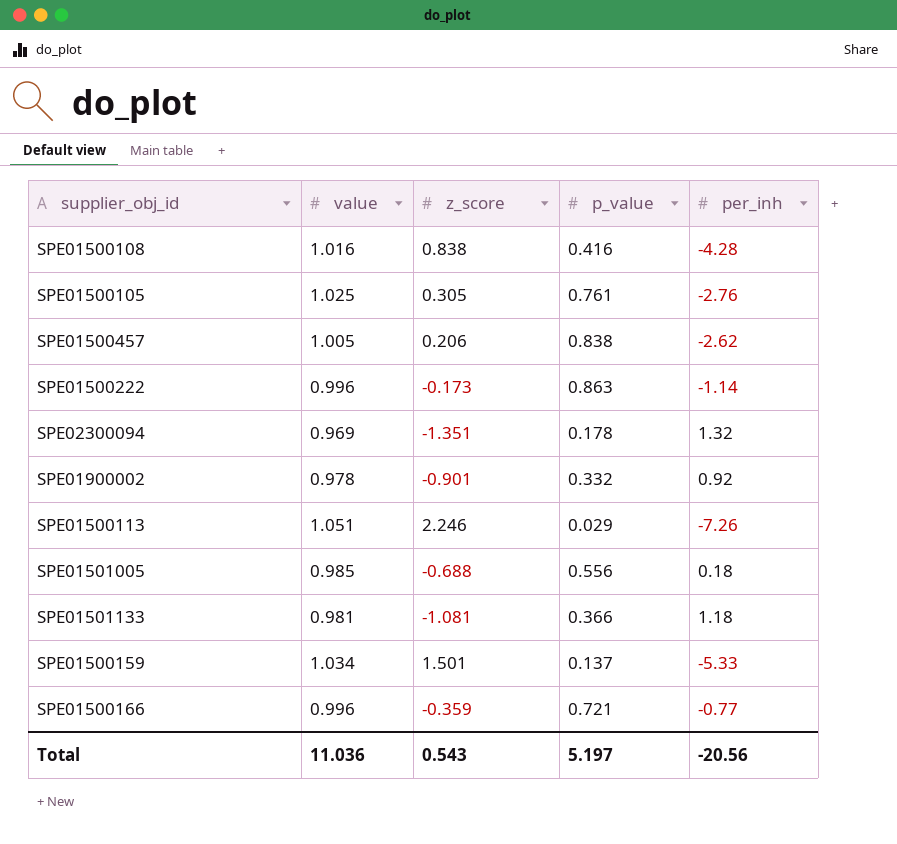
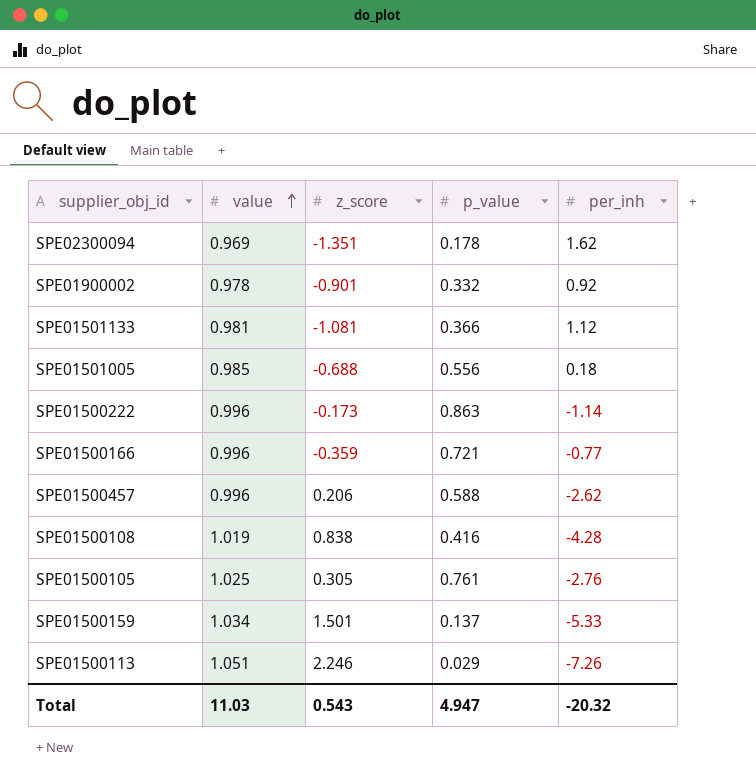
row order: none -> value ascending
SPE02300094 | per_inh: 1.32 -> 1.62
SPE01501133 | per_inh: 1.18 -> 1.12
SPE01500457 | value: 1.005 -> 0.996
SPE01500457 | p_value: 0.838 -> 0.588
SPE01500108 | value: 1.016 -> 1.019
Total | value: 11.036 -> 11.03
Total | p_value: 5.197 -> 4.947
Total | per_inh: -20.56 -> -20.32

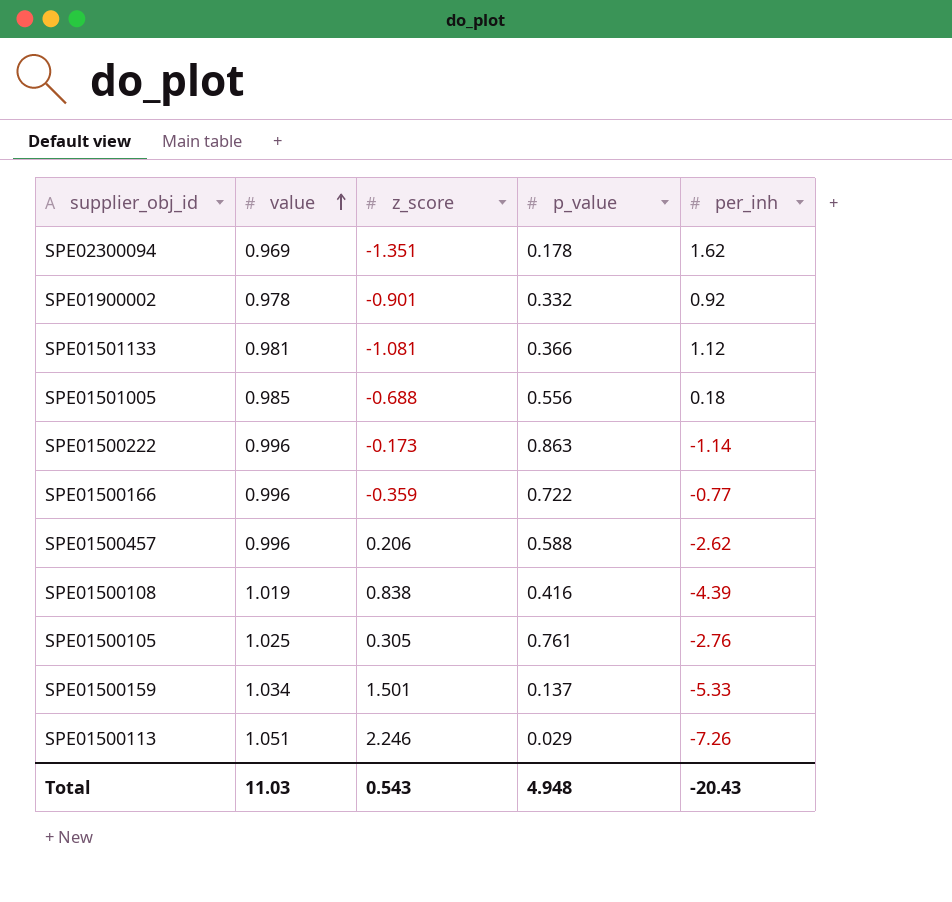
SPE01500166 | p_value: 0.721 -> 0.722
SPE01500108 | per_inh: -4.28 -> -4.39
Total | p_value: 4.947 -> 4.948
Total | per_inh: -20.32 -> -20.43

